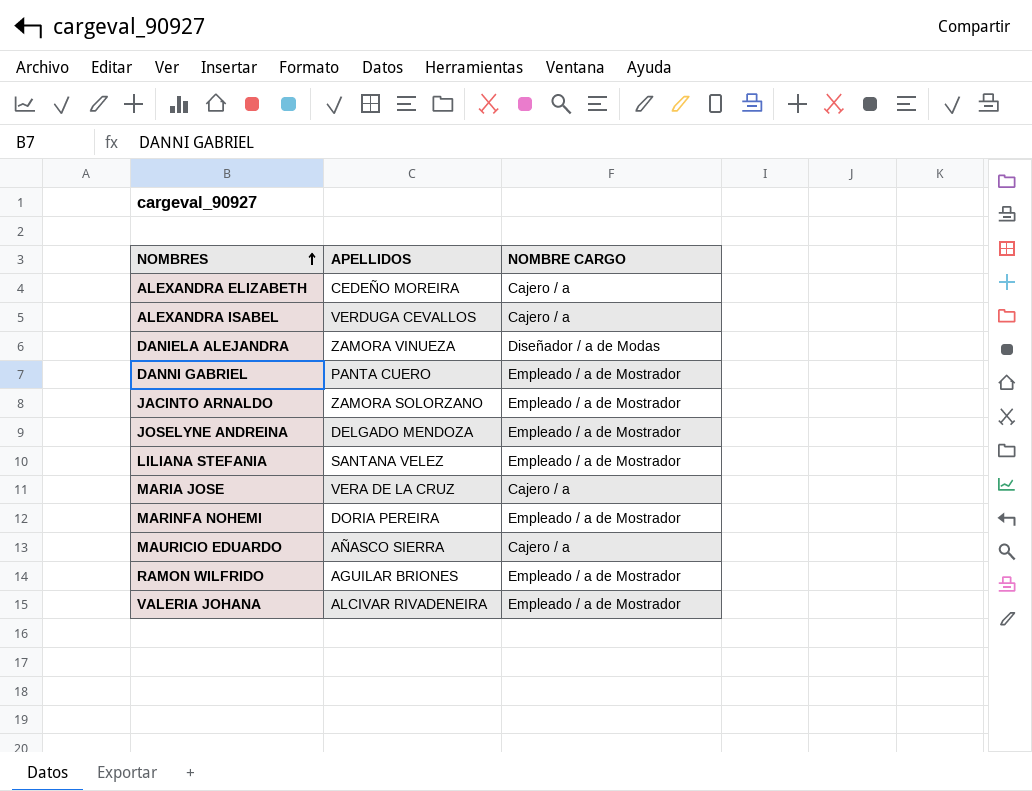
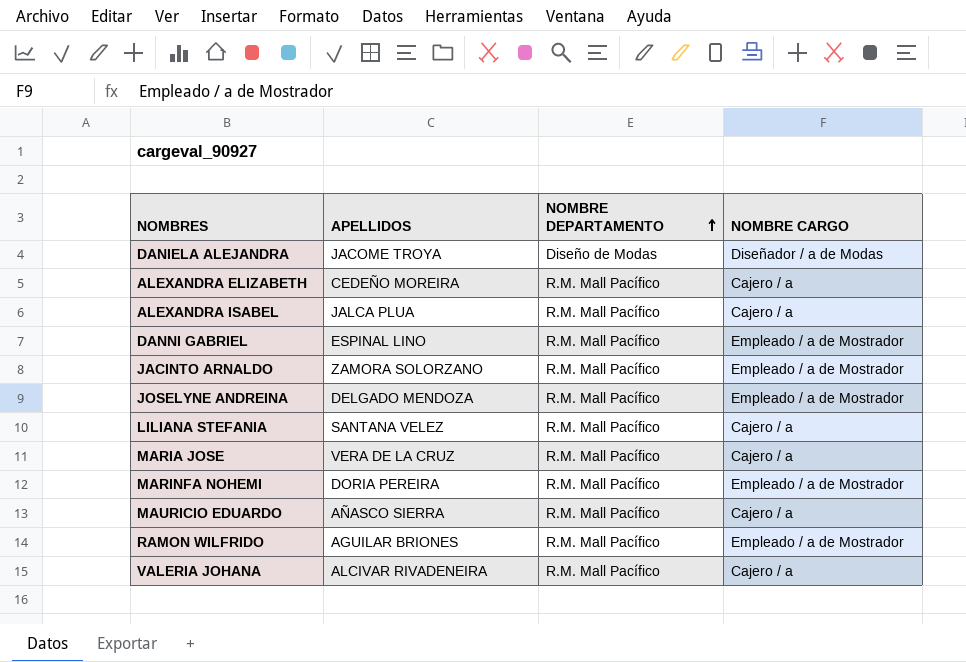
row order: NOMBRES ascending -> NOMBRE DEPARTAMENTO ascending
column NOMBRE DEPARTAMENTO | position: none -> 3
DANIELA ALEJANDRA | APELLIDOS: ZAMORA VINUEZA -> JACOME TROYA
ALEXANDRA ISABEL | APELLIDOS: VERDUGA CEVALLOS -> JALCA PLUA
DANNI GABRIEL | APELLIDOS: PANTA CUERO -> ESPINAL LINO
LILIANA STEFANIA | NOMBRE CARGO: Empleado / a de Mostrador -> Cajero / a
VALERIA JOHANA | NOMBRE CARGO: Empleado / a de Mostrador -> Cajero / a

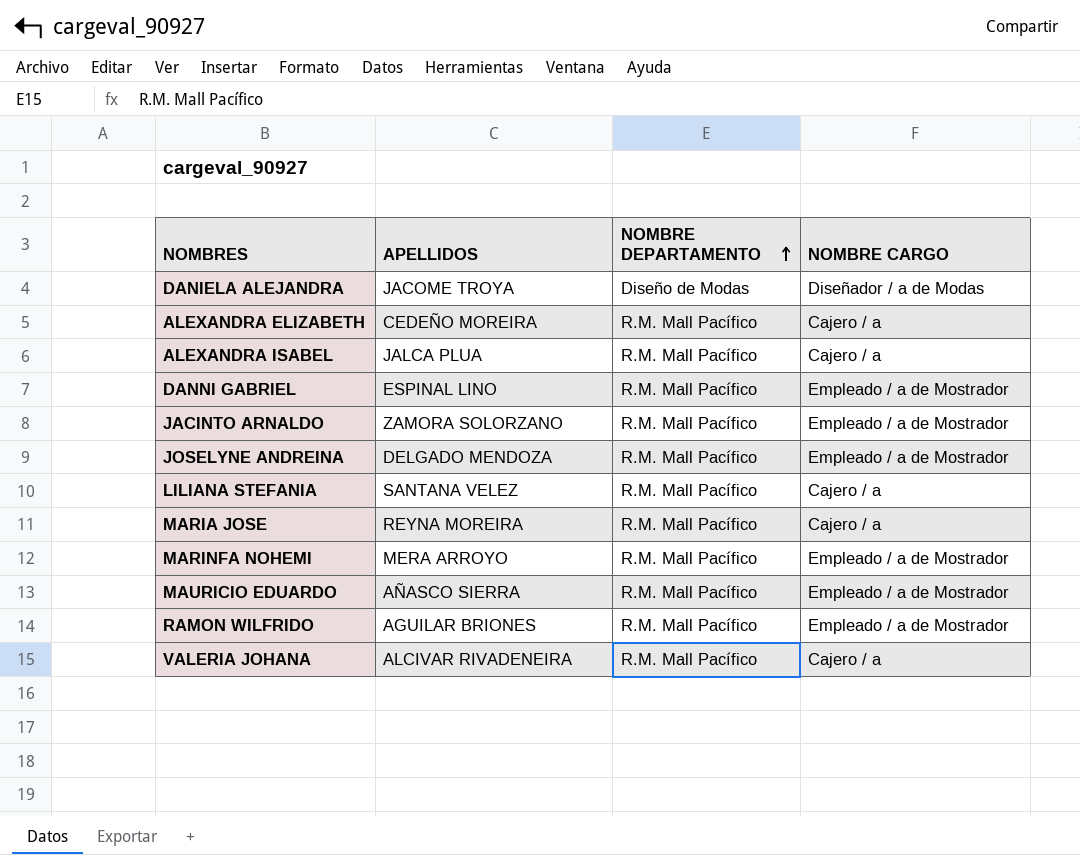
MARIA JOSE | APELLIDOS: VERA DE LA CRUZ -> REYNA MOREIRA
MARINFA NOHEMI | APELLIDOS: DORIA PEREIRA -> MERA ARROYO
MAURICIO EDUARDO | NOMBRE CARGO: Cajero / a -> Empleado / a de Mostrador

